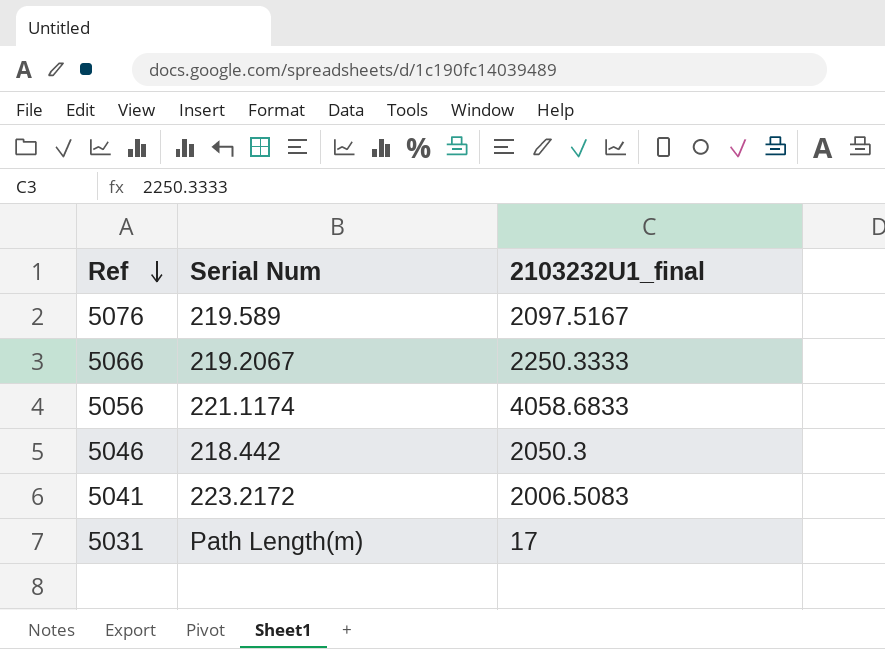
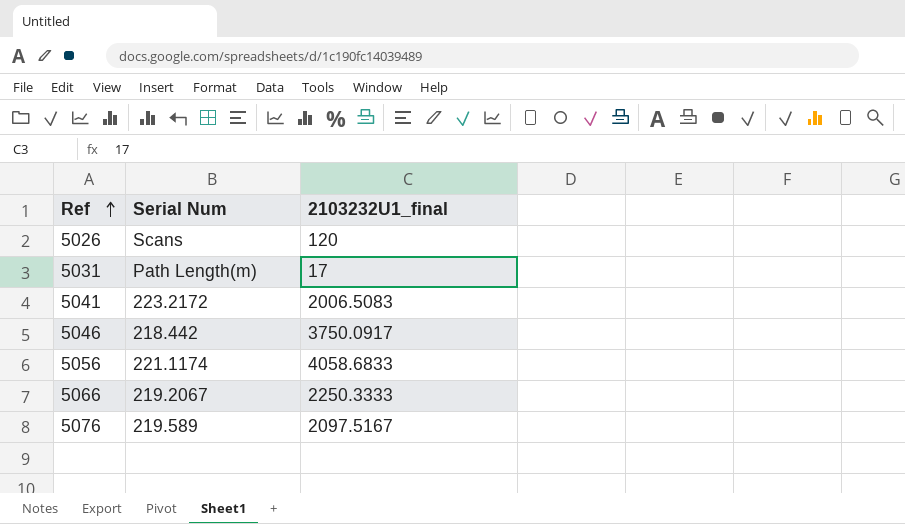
row order: Ref descending -> Ref ascending
row 5026: none -> Scans | 120
5046 | 2103232U1_final: 2050.3 -> 3750.0917

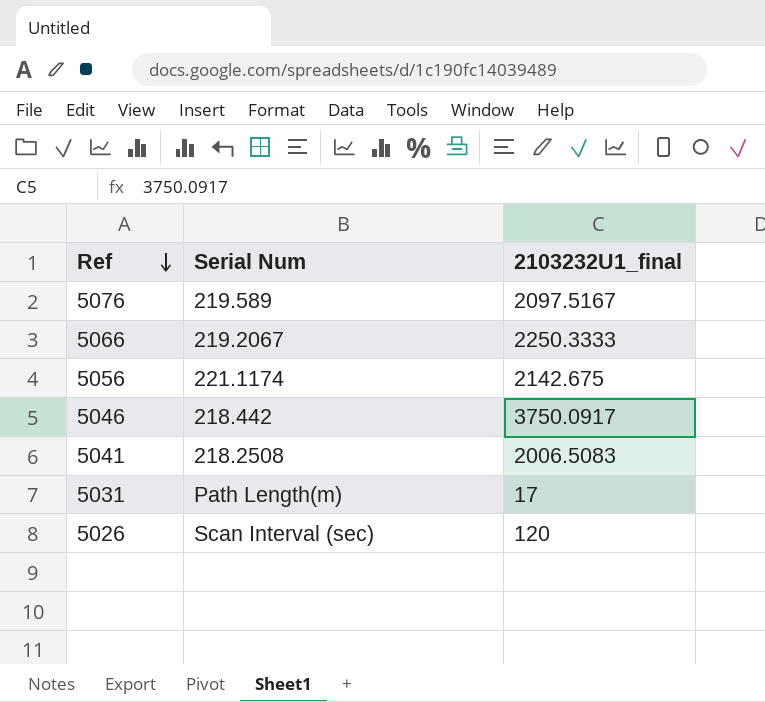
row order: Ref ascending -> Ref descending
5056 | 2103232U1_final: 4058.6833 -> 2142.675
5041 | Serial Num: 223.2172 -> 218.2508
5026 | Serial Num: Scans -> Scan Interval (sec)

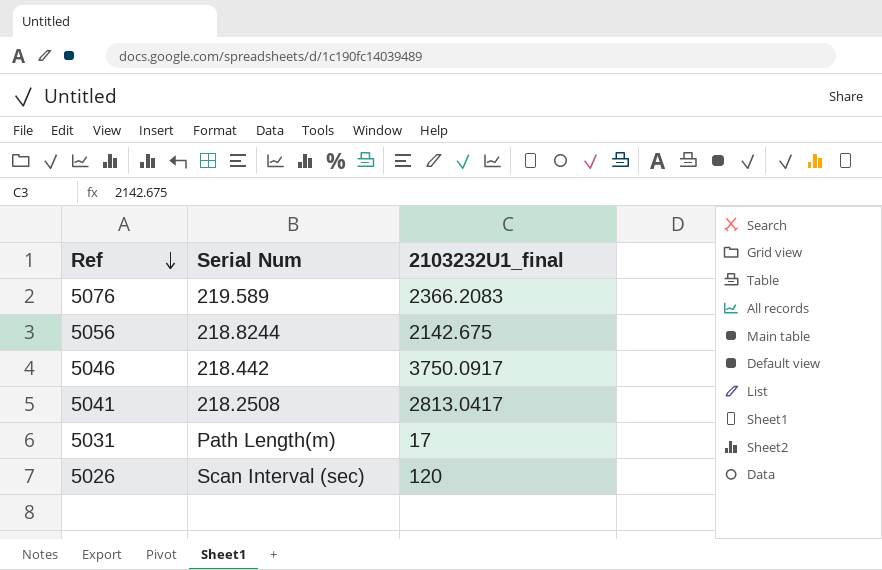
row 5066: 219.2067 | 2250.3333 -> none
5076 | 2103232U1_final: 2097.5167 -> 2366.2083
5056 | Serial Num: 221.1174 -> 218.8244
5041 | 2103232U1_final: 2006.5083 -> 2813.0417

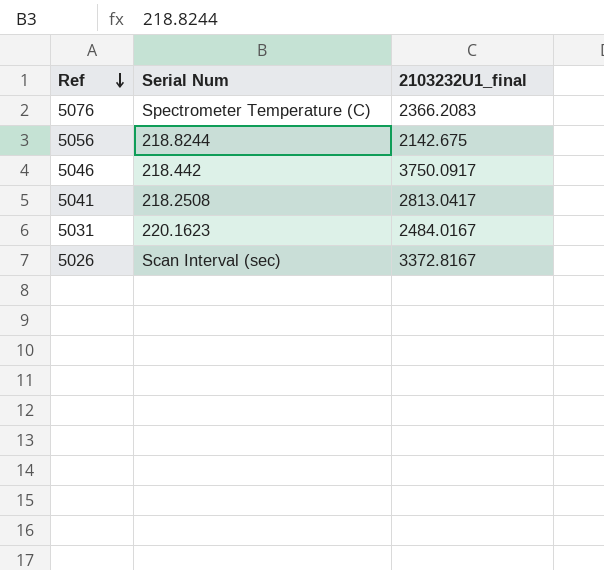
5076 | Serial Num: 219.589 -> Spectrometer Temperature (C)
5031 | Serial Num: Path Length(m) -> 220.1623
5031 | 2103232U1_final: 17 -> 2484.0167
5026 | 2103232U1_final: 120 -> 3372.8167

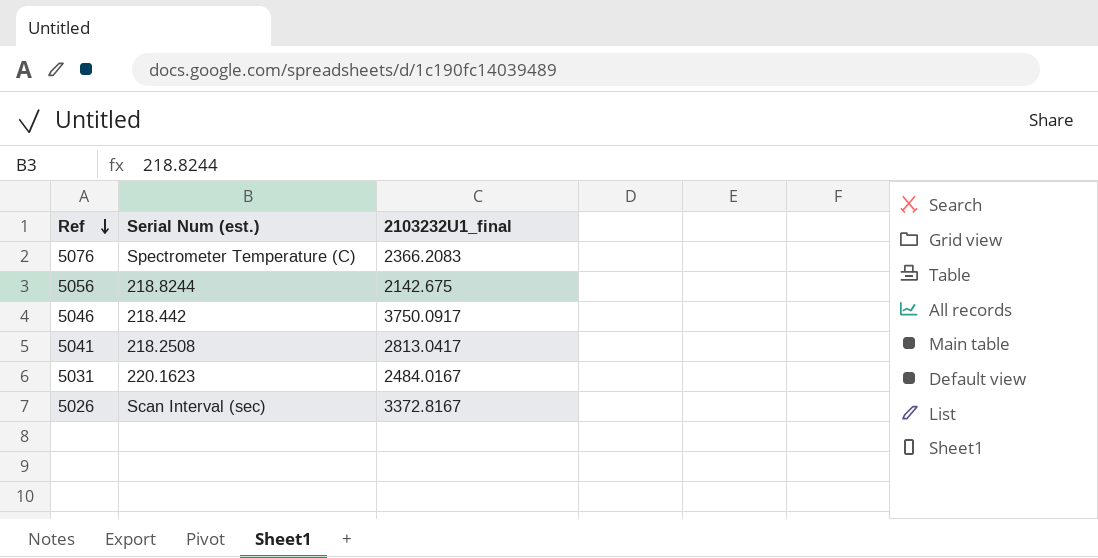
column name: Serial Num -> Serial Num (est.)

